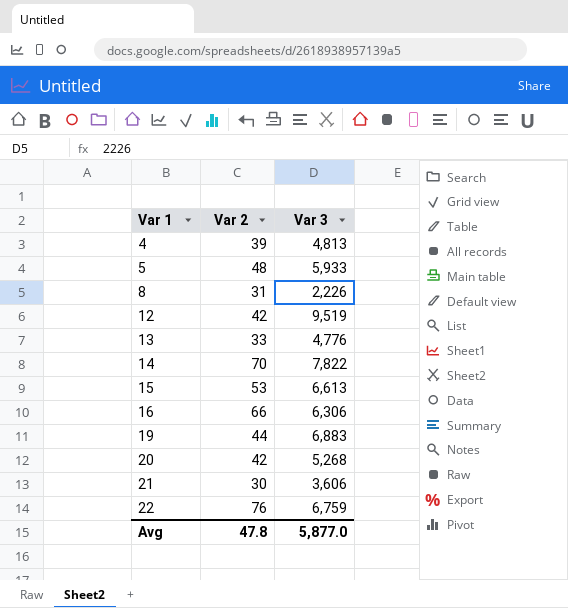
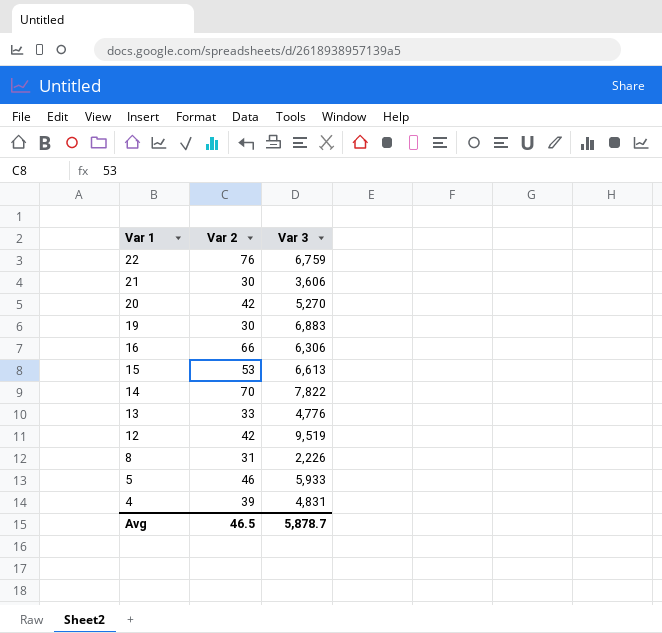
row order: Var 1 ascending -> Var 1 descending
20 | Var 3: 5,268 -> 5,270
19 | Var 2: 44 -> 30
5 | Var 2: 48 -> 46
4 | Var 3: 4,813 -> 4,831
Avg | Var 2: 47.8 -> 46.5
Avg | Var 3: 5,877.0 -> 5,878.7

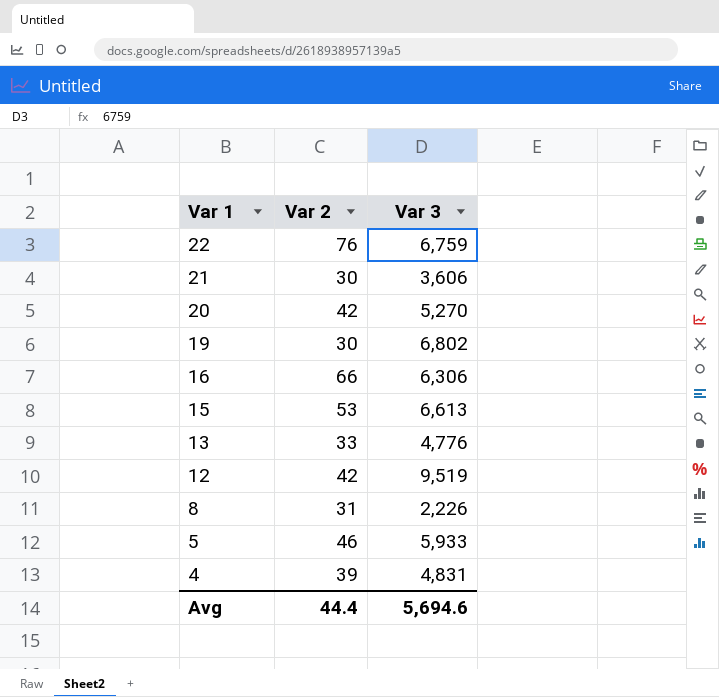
row 14: 70 | 7,822 -> none
19 | Var 3: 6,883 -> 6,802
Avg | Var 2: 46.5 -> 44.4
Avg | Var 3: 5,878.7 -> 5,694.6

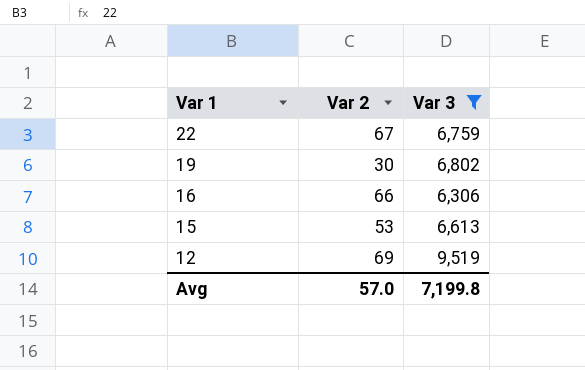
filter: none -> Var 3 >= 6,306
22 | Var 2: 76 -> 67
12 | Var 2: 42 -> 69
Avg | Var 2: 44.4 -> 57.0
Avg | Var 3: 5,694.6 -> 7,199.8

